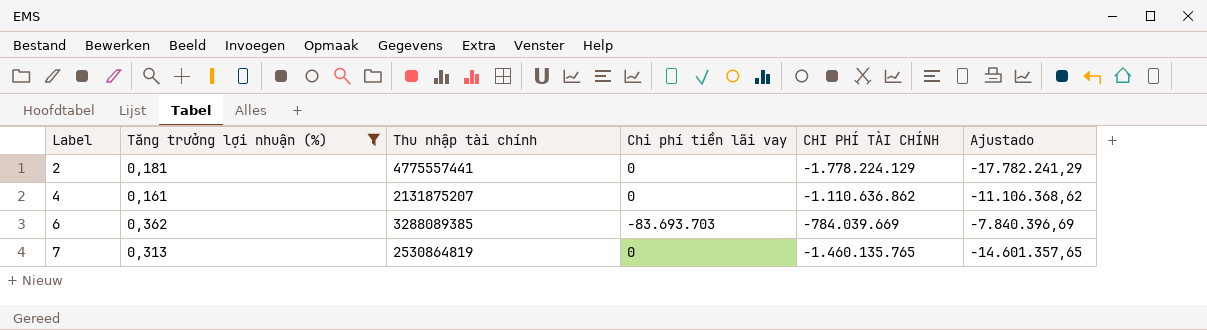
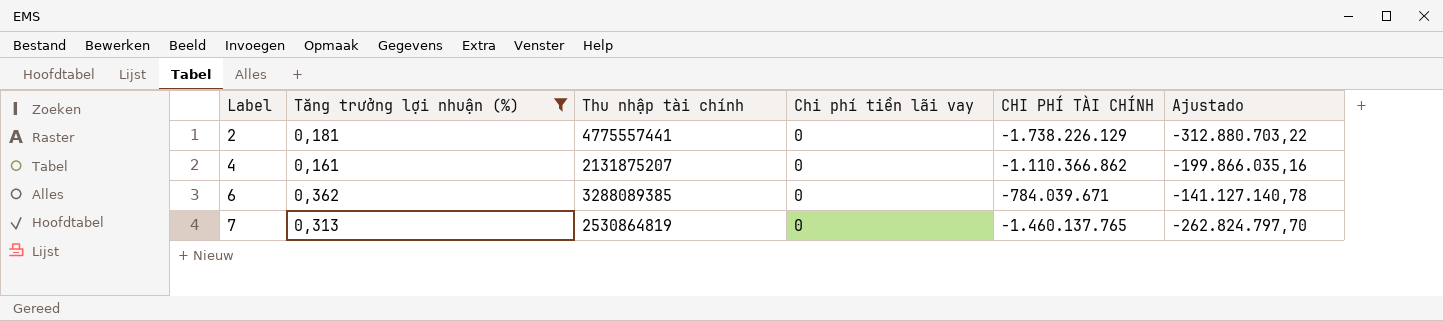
column Ajustado | formula: [CHI PHÍ TÀI CHÍNH] * 0,01 -> [CHI PHÍ TÀI CHÍNH] * 0,18
2 | CHI PHÍ TÀI CHÍNH: -1.778.224.129 -> -1.738.226.129
4 | CHI PHÍ TÀI CHÍNH: -1.110.636.862 -> -1.110.366.862
6 | Chi phí tiền lãi vay: -83.693.703 -> 0
6 | CHI PHÍ TÀI CHÍNH: -784.039.669 -> -784.039.671
7 | CHI PHÍ TÀI CHÍNH: -1.460.135.765 -> -1.460.137.765

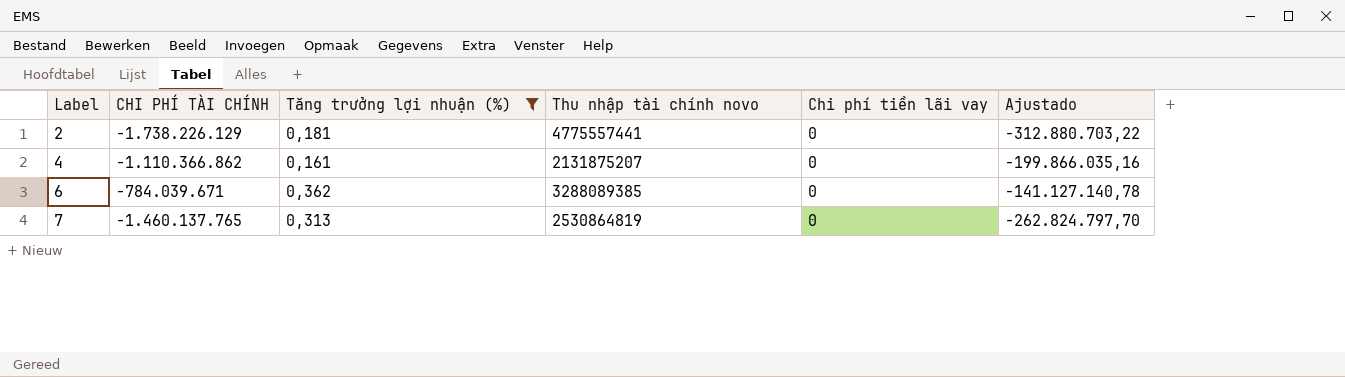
column CHI PHÍ TÀI CHÍNH | position: 5 -> 2
column name: Thu nhập tài chính -> Thu nhập tài chính novo

